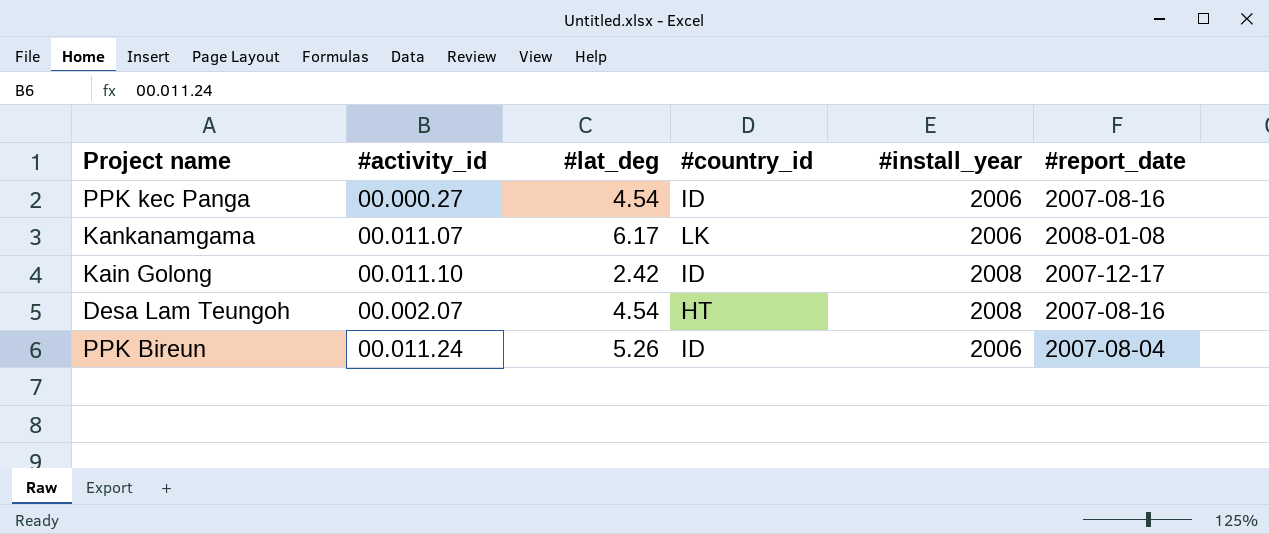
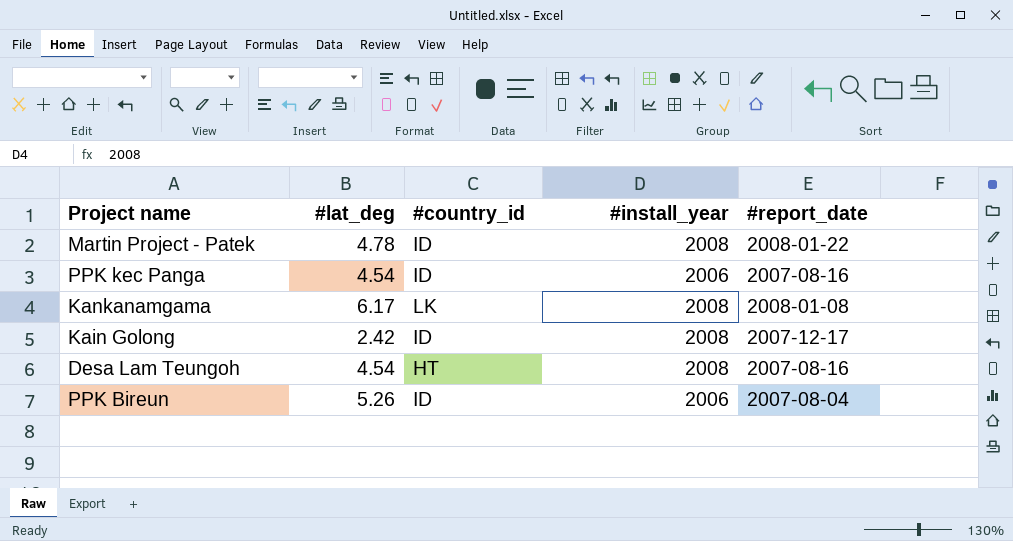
column #activity_id | position: 2 -> none
row Martin Project - Patek: none -> 4.78 | ID | 2008 | 2008-01-22
Kankanamgama | #install_year: 2006 -> 2008

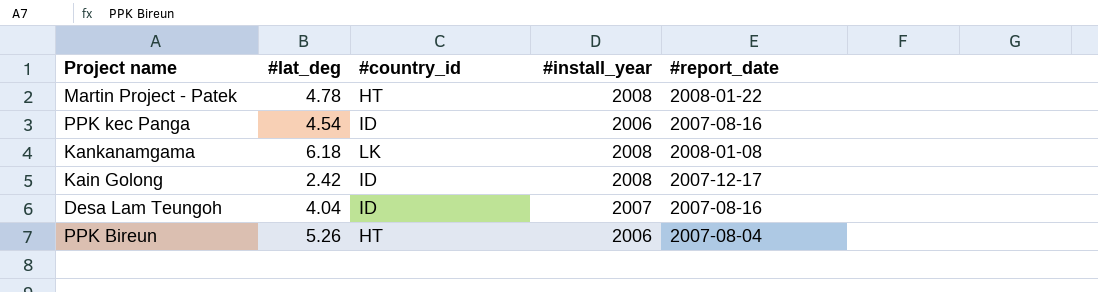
Martin Project - Patek | #country_id: ID -> HT
Kankanamgama | #lat_deg: 6.17 -> 6.18
Desa Lam Teungoh | #lat_deg: 4.54 -> 4.04
Desa Lam Teungoh | #country_id: HT -> ID
Desa Lam Teungoh | #install_year: 2008 -> 2007
PPK Bireun | #country_id: ID -> HT

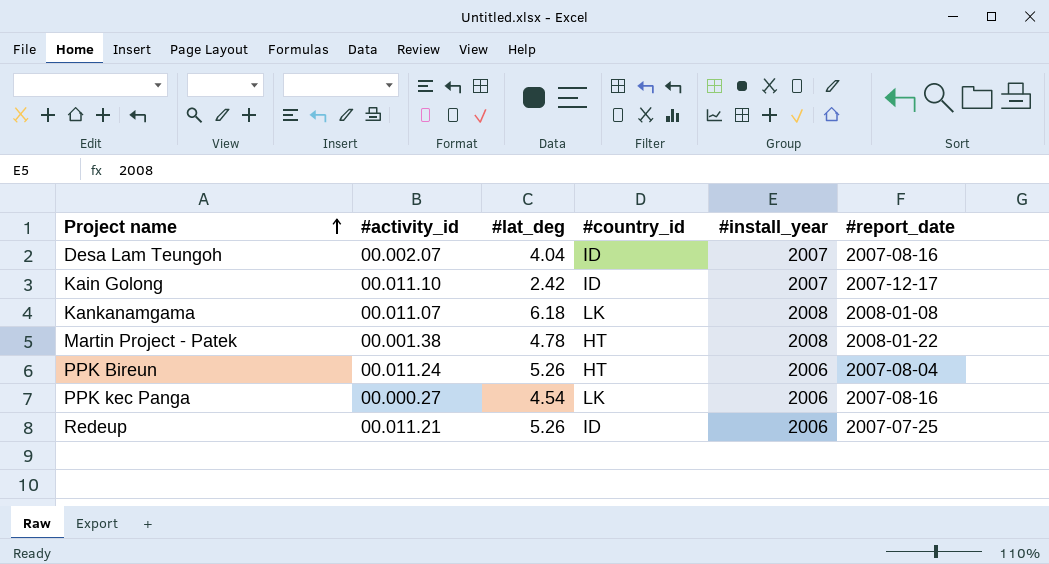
row order: none -> Project name ascending
column #activity_id | position: none -> 2
Kain Golong | #install_year: 2008 -> 2007
PPK kec Panga | #country_id: ID -> LK
row Redeup: none -> 00.011.21 | 5.26 | ID | 2006 | 2007-07-25

